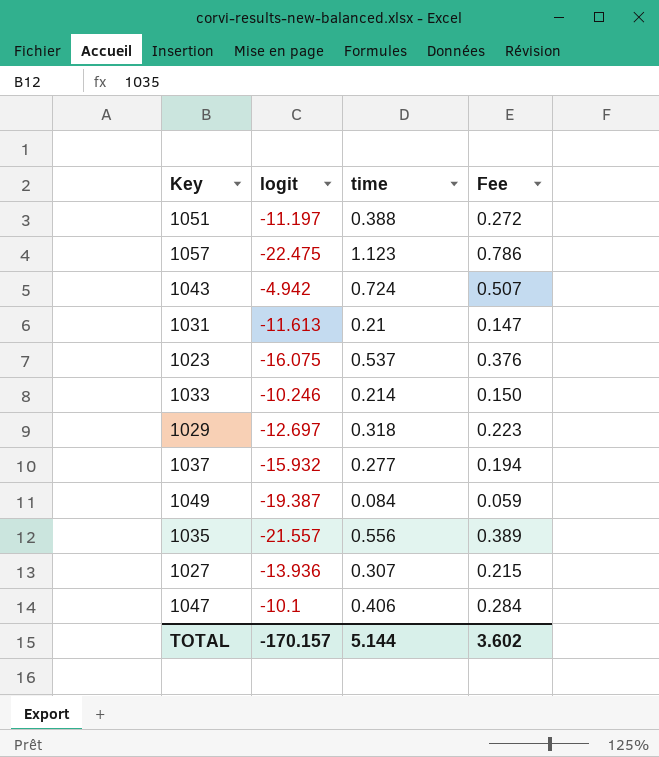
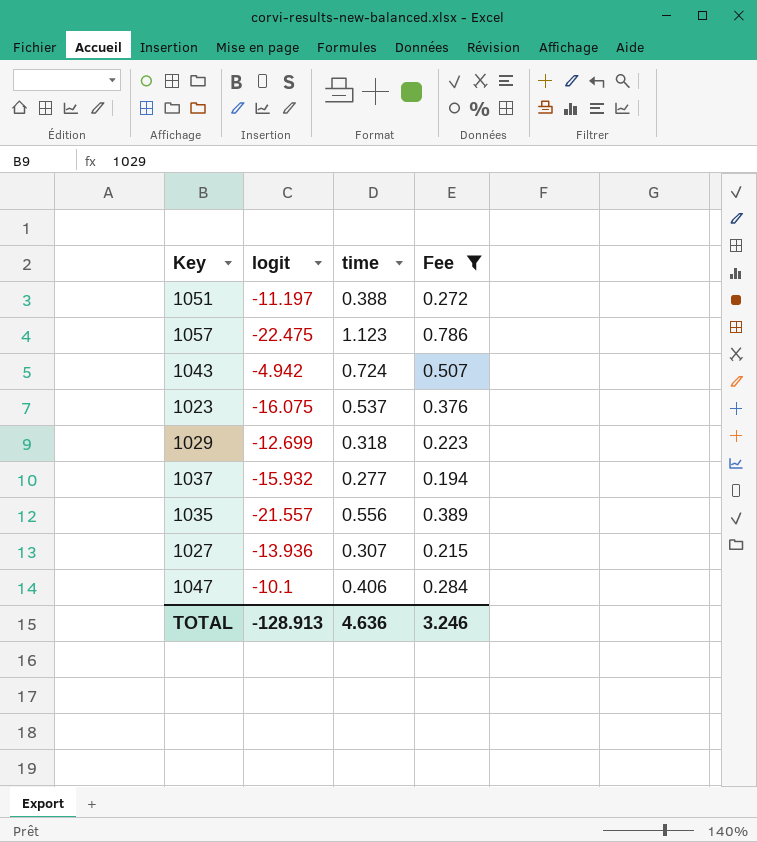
filter: none -> Fee >= 0.194
1029 | logit: -12.697 -> -12.699
TOTAL | logit: -170.157 -> -128.913
TOTAL | time: 5.144 -> 4.636
TOTAL | Fee: 3.602 -> 3.246

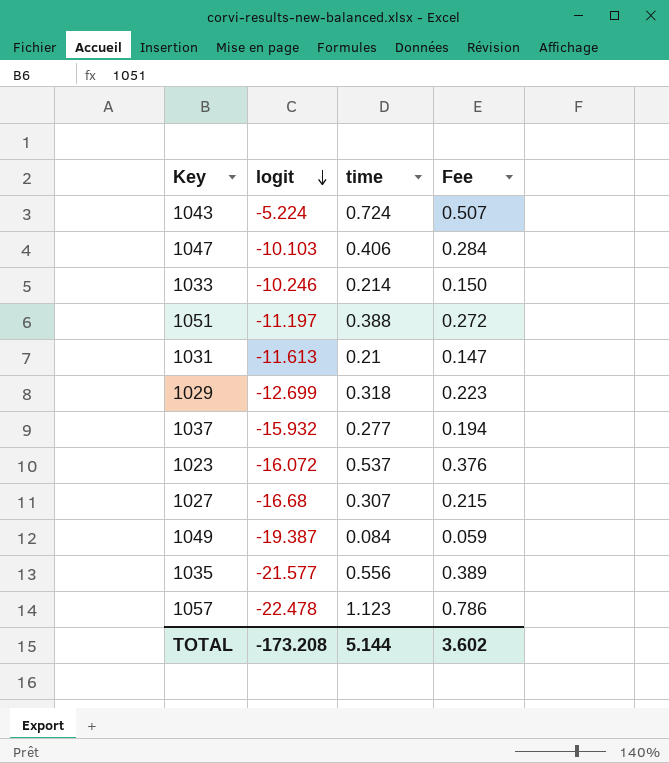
filter: Fee >= 0.194 -> none
row order: none -> logit descending
1043 | logit: -4.942 -> -5.224
1047 | logit: -10.1 -> -10.103
1023 | logit: -16.075 -> -16.072
1027 | logit: -13.936 -> -16.68
1035 | logit: -21.557 -> -21.577
1057 | logit: -22.475 -> -22.478
TOTAL | logit: -128.913 -> -173.208
TOTAL | time: 4.636 -> 5.144
TOTAL | Fee: 3.246 -> 3.602

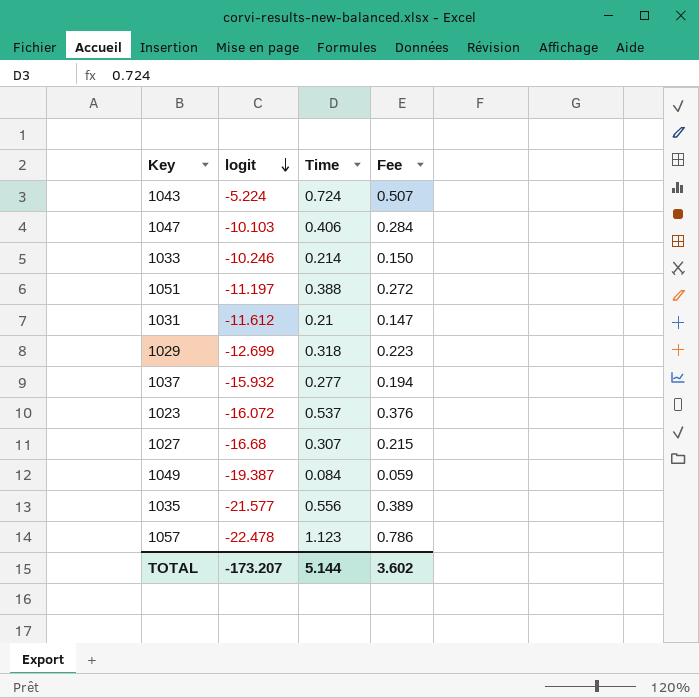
column name: time -> Time
1031 | logit: -11.613 -> -11.612
TOTAL | logit: -173.208 -> -173.207

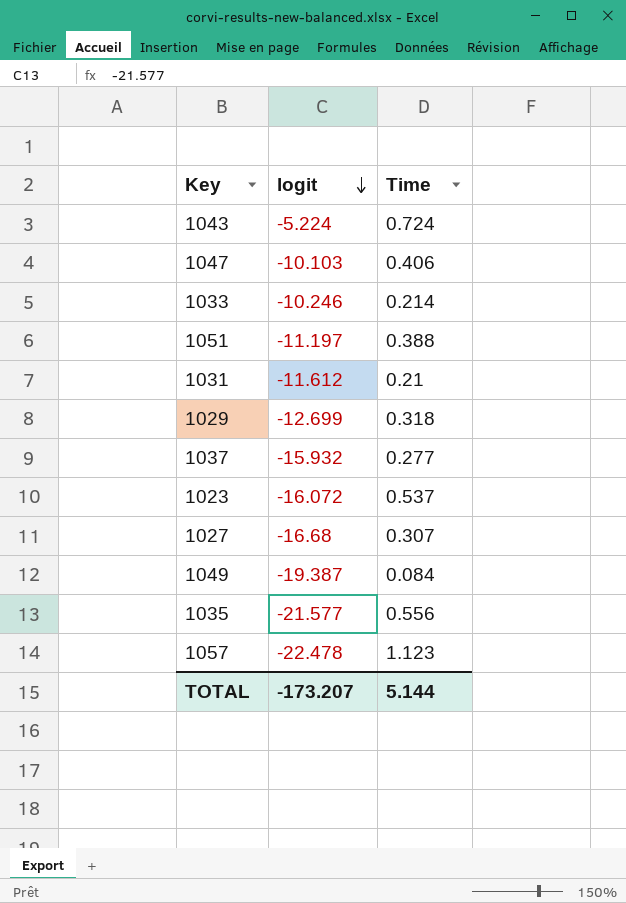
column Fee | formula: [Time] * 0.7 -> none

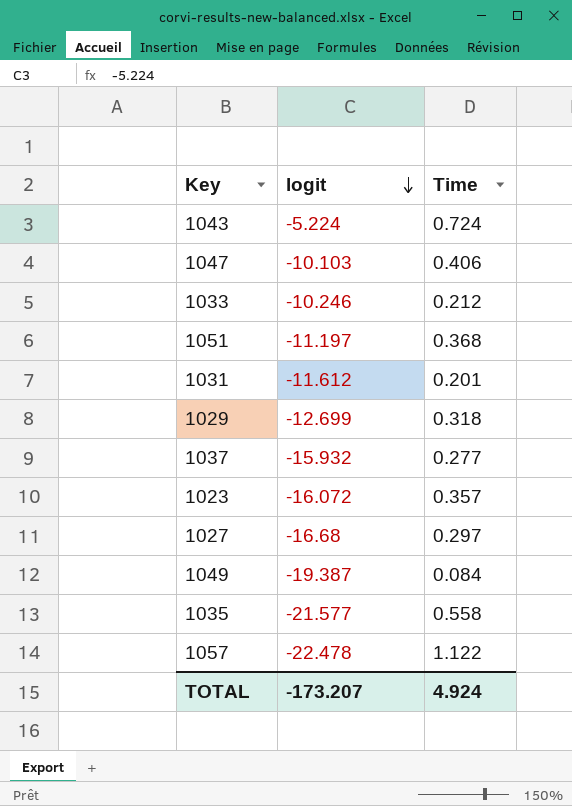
1033 | Time: 0.214 -> 0.212
1051 | Time: 0.388 -> 0.368
1031 | Time: 0.21 -> 0.201
1023 | Time: 0.537 -> 0.357
1027 | Time: 0.307 -> 0.297
1035 | Time: 0.556 -> 0.558
1057 | Time: 1.123 -> 1.122
TOTAL | Time: 5.144 -> 4.924

